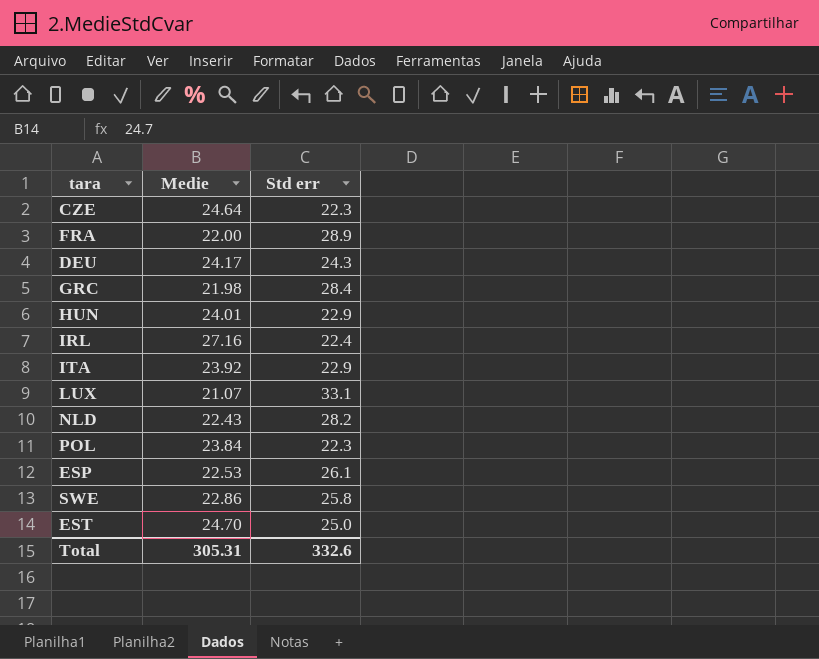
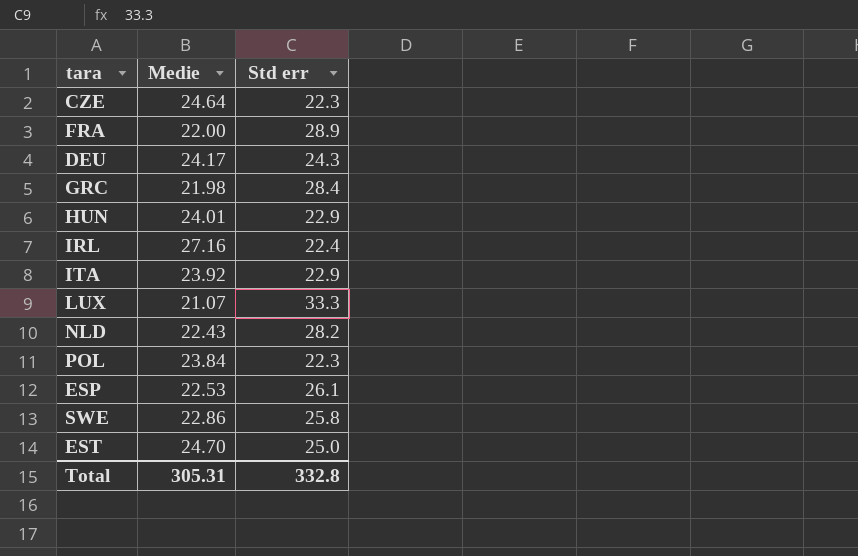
LUX | Std err: 33.1 -> 33.3
Total | Std err: 332.6 -> 332.8

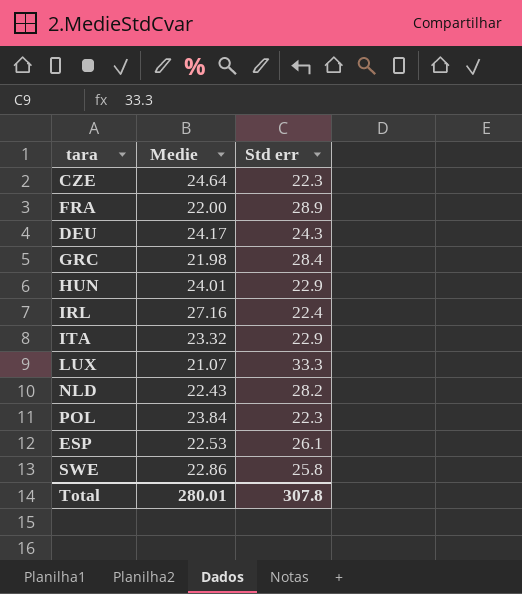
row EST: 24.70 | 25.0 -> none
ITA | Medie: 23.92 -> 23.32
Total | Medie: 305.31 -> 280.01
Total | Std err: 332.8 -> 307.8

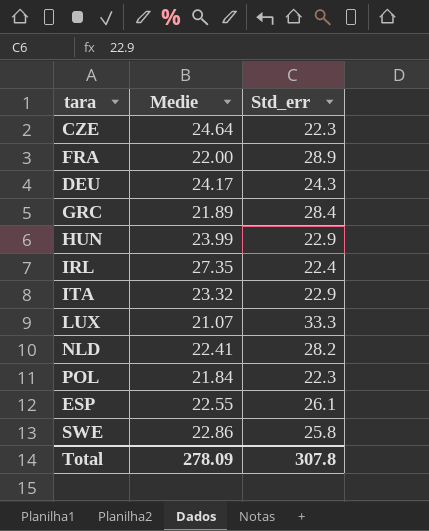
column name: Std err -> Std_err
GRC | Medie: 21.98 -> 21.89
HUN | Medie: 24.01 -> 23.99
IRL | Medie: 27.16 -> 27.35
NLD | Medie: 22.43 -> 22.41
POL | Medie: 23.84 -> 21.84
ESP | Medie: 22.53 -> 22.55
Total | Medie: 280.01 -> 278.09

